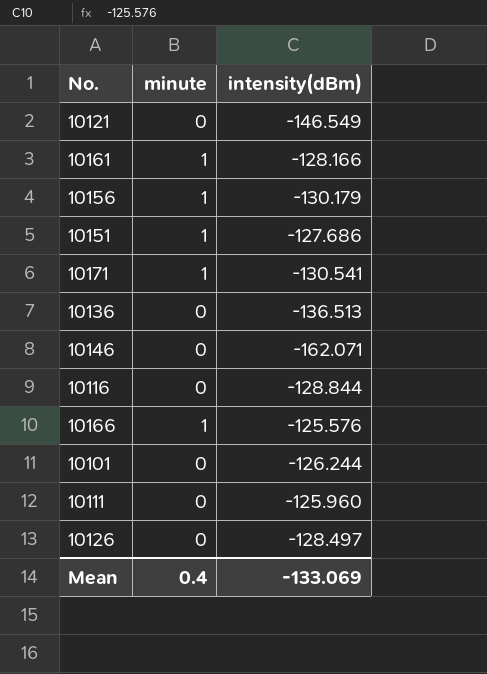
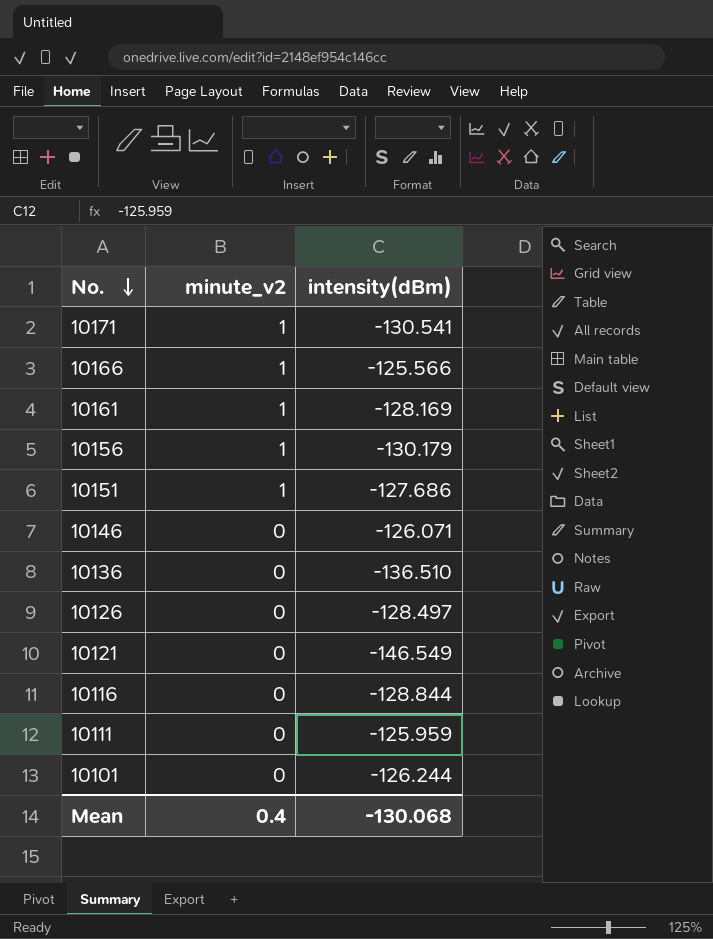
row order: none -> No. descending
column name: minute -> minute_v2
10166 | intensity(dBm): -125.576 -> -125.566
10161 | intensity(dBm): -128.166 -> -128.169
10146 | intensity(dBm): -162.071 -> -126.071
10136 | intensity(dBm): -136.513 -> -136.510
10111 | intensity(dBm): -125.960 -> -125.959
Mean | intensity(dBm): -133.069 -> -130.068

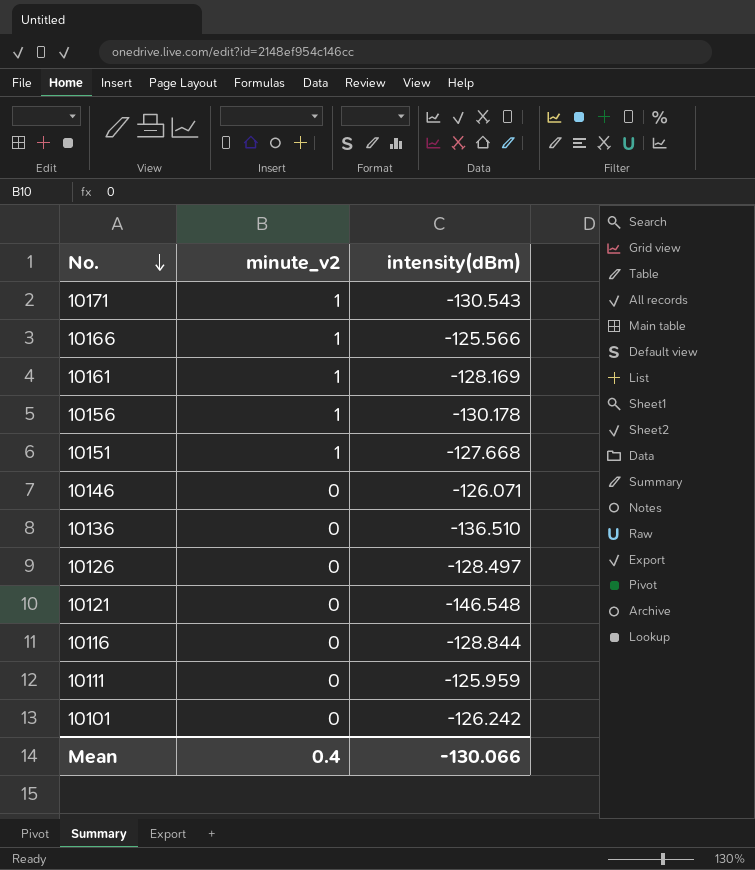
10171 | intensity(dBm): -130.541 -> -130.543
10156 | intensity(dBm): -130.179 -> -130.178
10151 | intensity(dBm): -127.686 -> -127.668
10121 | intensity(dBm): -146.549 -> -146.548
10101 | intensity(dBm): -126.244 -> -126.242
Mean | intensity(dBm): -130.068 -> -130.066

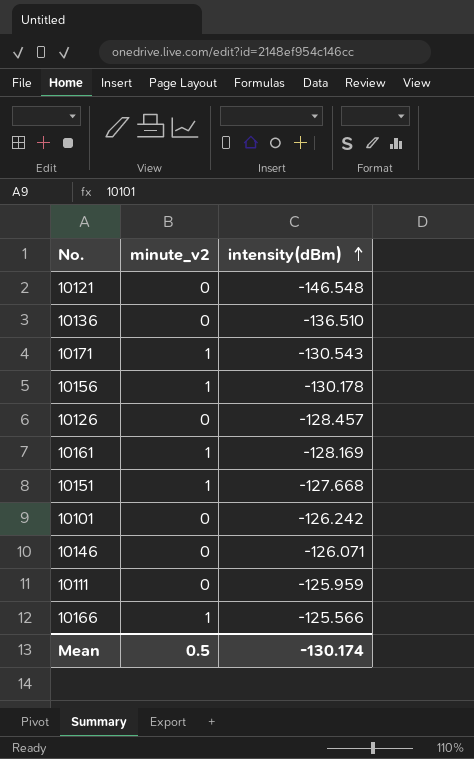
row order: No. descending -> intensity(dBm) ascending
row 10116: 0 | -128.844 -> none
10126 | intensity(dBm): -128.497 -> -128.457
Mean | minute_v2: 0.4 -> 0.5
Mean | intensity(dBm): -130.066 -> -130.174

